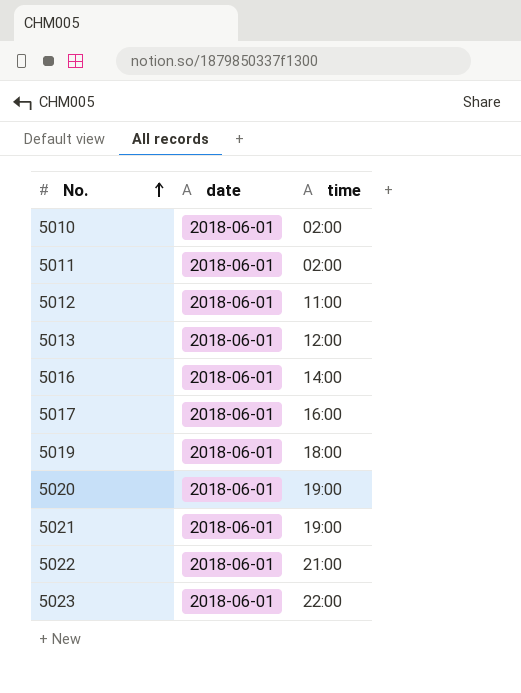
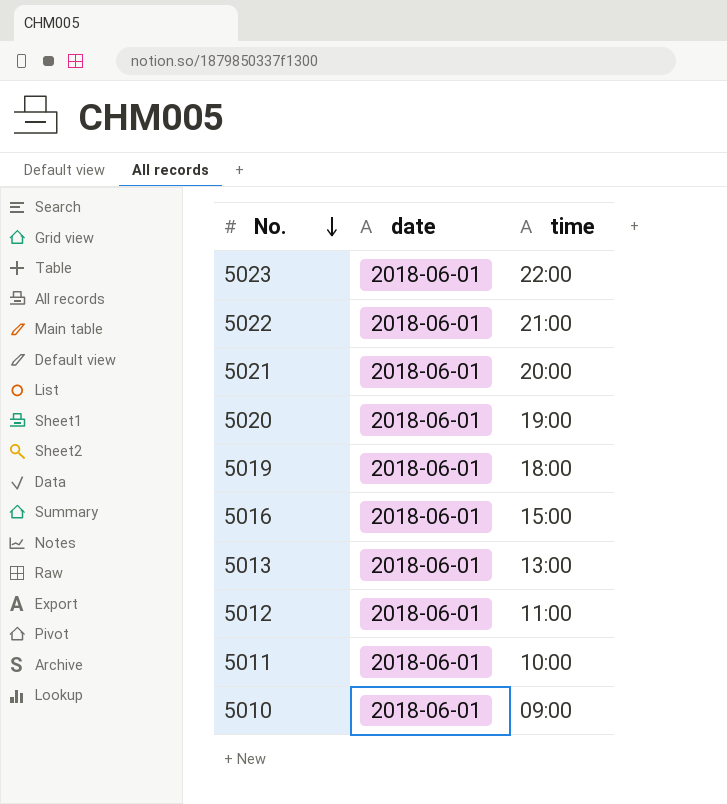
row order: No. ascending -> No. descending
row 5017: 2018-06-01 | 16:00 -> none
5021 | time: 19:00 -> 20:00
5016 | time: 14:00 -> 15:00
5013 | time: 12:00 -> 13:00
5011 | time: 02:00 -> 10:00
5010 | time: 02:00 -> 09:00

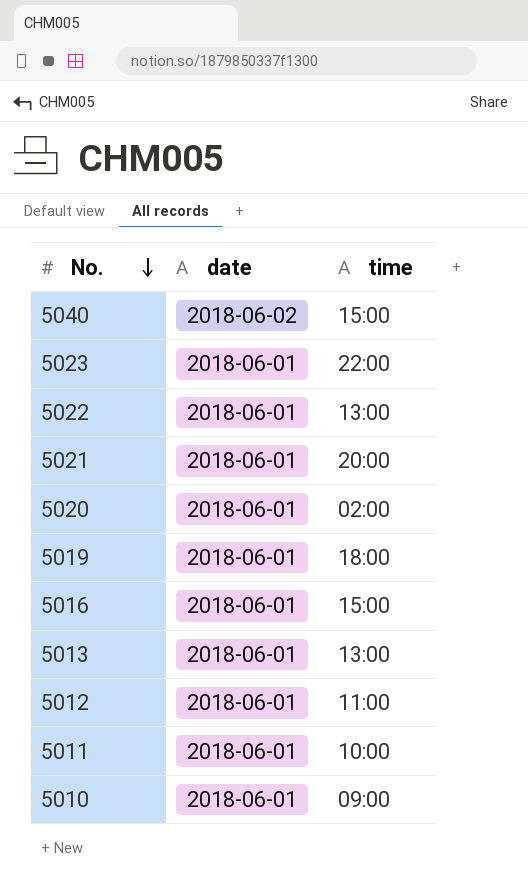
row 5040: none -> 2018-06-02 | 15:00
5022 | time: 21:00 -> 13:00
5020 | time: 19:00 -> 02:00

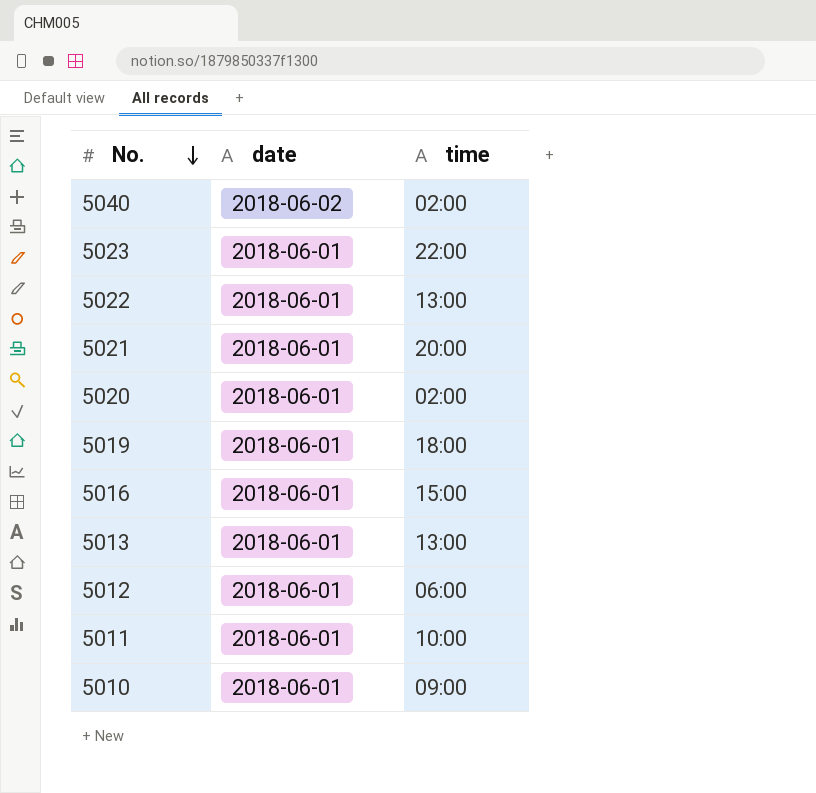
5040 | time: 15:00 -> 02:00
5012 | time: 11:00 -> 06:00

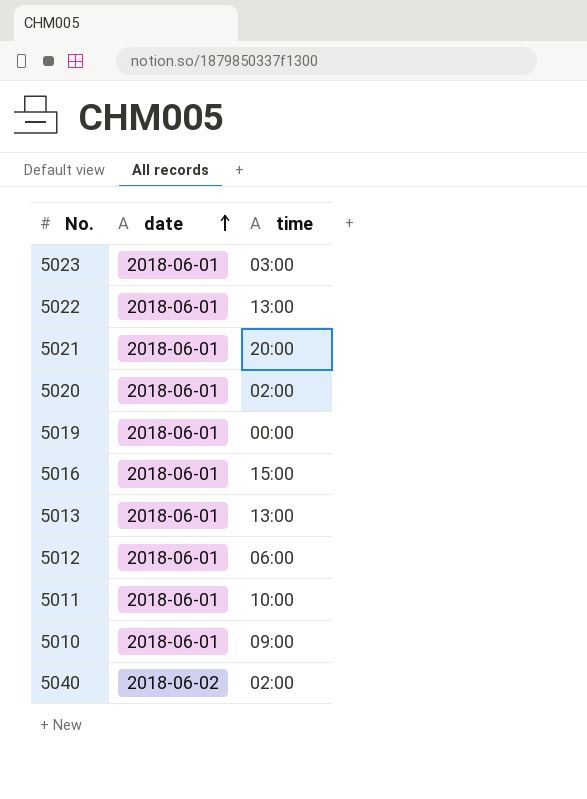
row order: No. descending -> date ascending
5023 | time: 22:00 -> 03:00
5019 | time: 18:00 -> 00:00

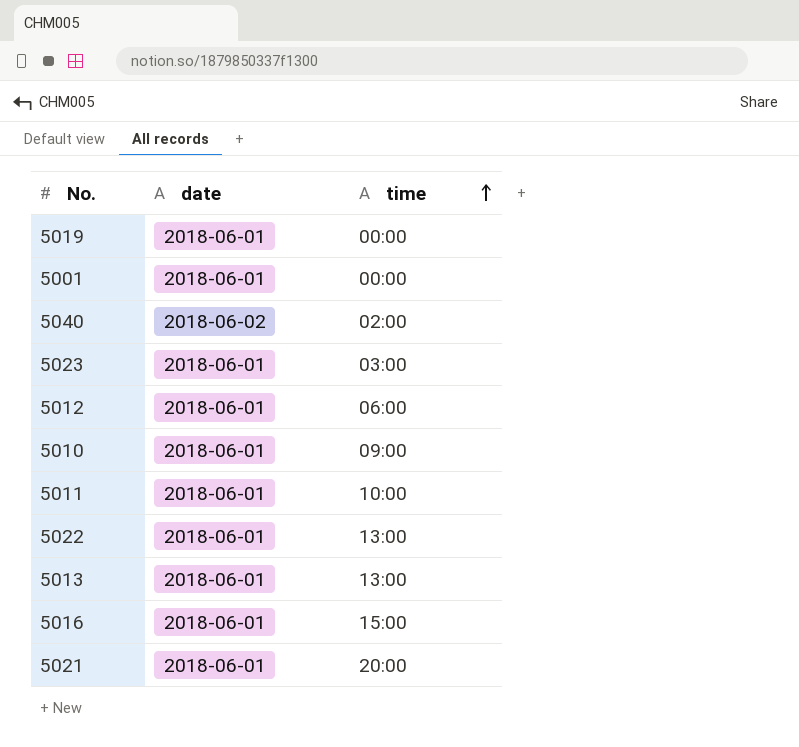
row order: date ascending -> time ascending
row 5020: 2018-06-01 | 02:00 -> none
row 5001: none -> 2018-06-01 | 00:00

